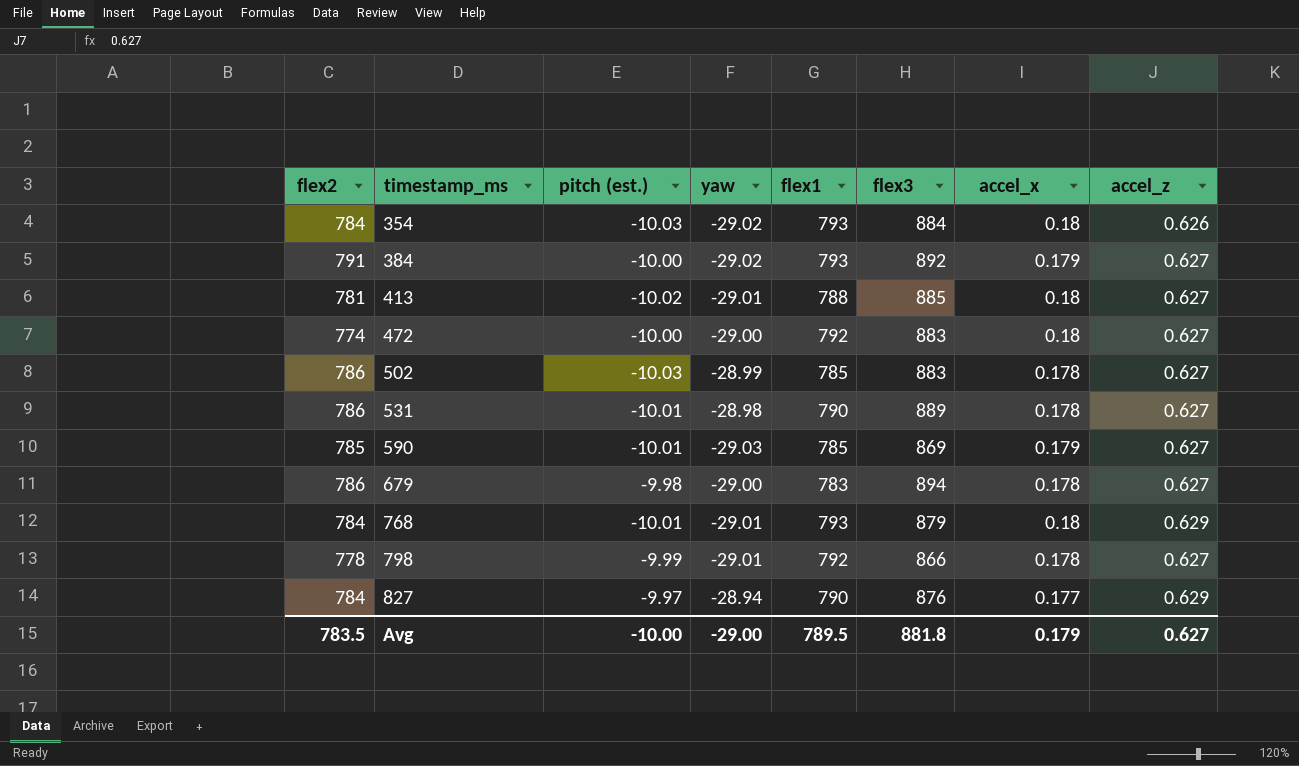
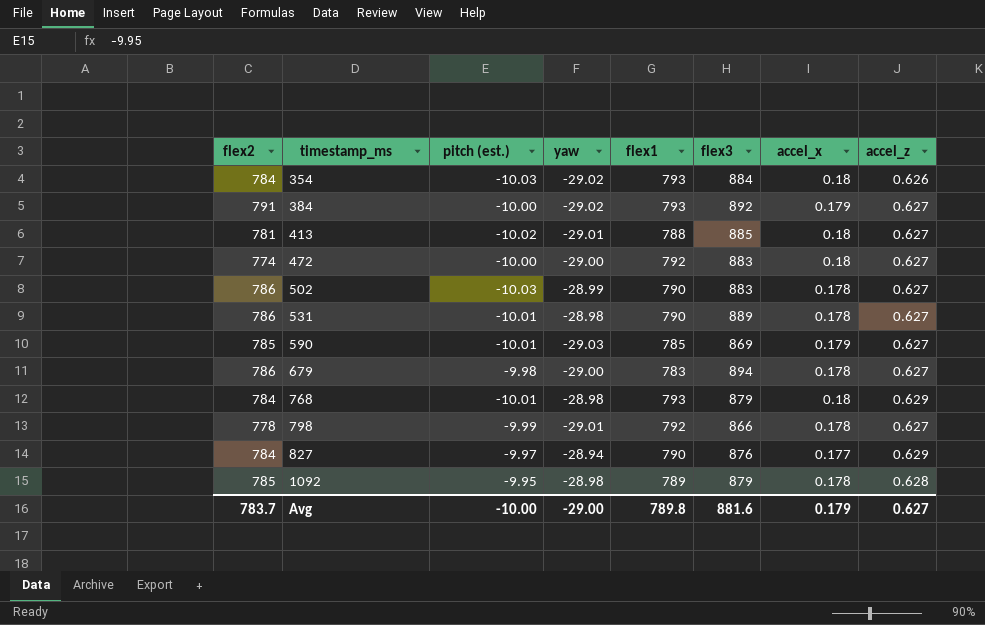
502 | flex1: 785 -> 790
768 | yaw: -29.01 -> -28.98
row 1092: none -> 785 | -9.95 | -28.98 | 789 | 879 | 0.178 | 0.628
Avg | flex2: 783.5 -> 783.7
Avg | flex1: 789.5 -> 789.8
Avg | flex3: 881.8 -> 881.6

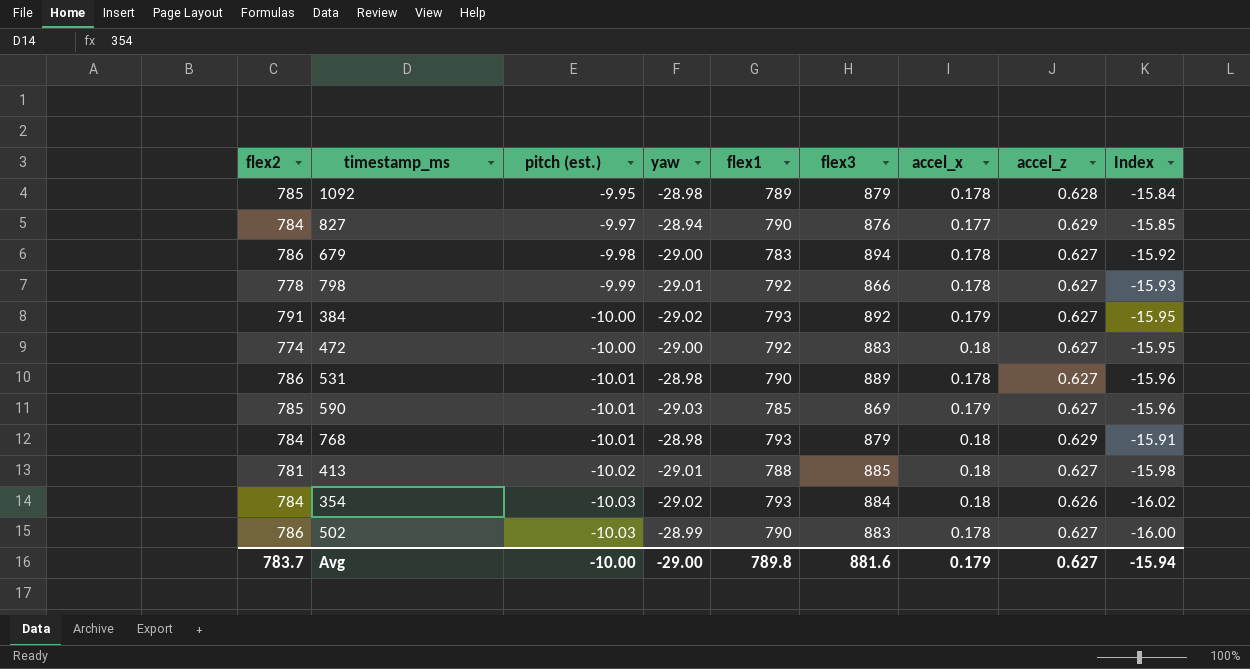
row order: timestamp_ms ascending -> pitch (est.) descending
column Index | formula: none -> [pitch (est.)] / [accel_z]

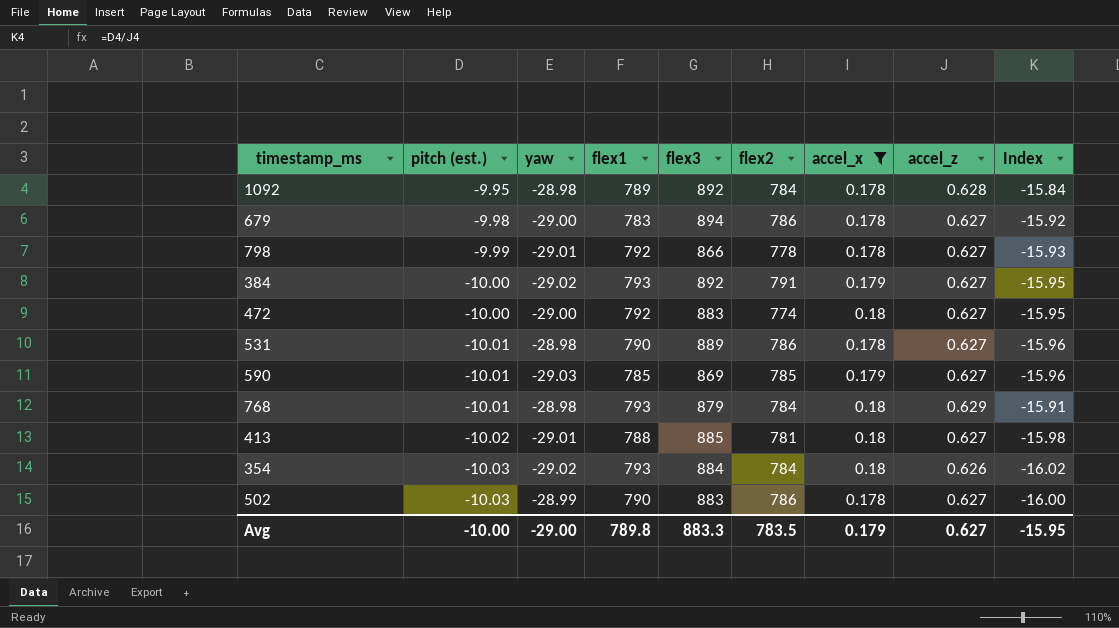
filter: none -> accel_x != 0.177
column flex2 | position: 1 -> 6
1092 | flex3: 879 -> 892
1092 | flex2: 785 -> 784
Avg | flex3: 881.6 -> 883.3
Avg | flex2: 783.7 -> 783.5
Avg | Index: -15.94 -> -15.95

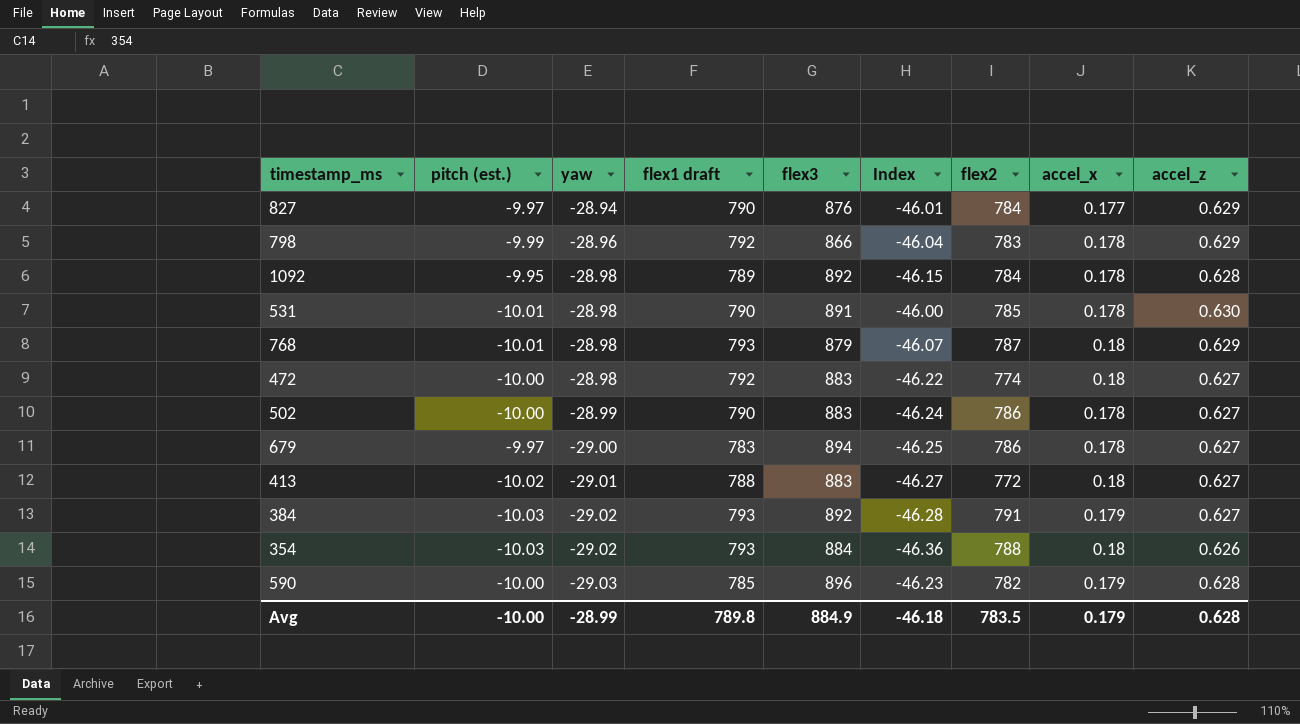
filter: accel_x != 0.177 -> none
row order: pitch (est.) descending -> yaw descending
column name: flex1 -> flex1 draft
column Index | formula: [pitch (est.)] / [accel_z] -> [yaw] / [accel_z]
column Index | position: 9 -> 6
798 | yaw: -29.01 -> -28.96
798 | flex2: 778 -> 783
798 | accel_z: 0.627 -> 0.629
531 | flex3: 889 -> 891
531 | flex2: 786 -> 785
531 | accel_z: 0.627 -> 0.630
768 | flex2: 784 -> 787
472 | yaw: -29.00 -> -28.98
502 | pitch (est.): -10.03 -> -10.00
679 | pitch (est.): -9.98 -> -9.97
413 | flex3: 885 -> 883
413 | flex2: 781 -> 772
384 | pitch (est.): -10.00 -> -10.03
354 | flex2: 784 -> 788
590 | pitch (est.): -10.01 -> -10.00
590 | flex3: 869 -> 896
590 | flex2: 785 -> 782
590 | accel_z: 0.627 -> 0.628
Avg | yaw: -29.00 -> -28.99
Avg | flex3: 883.3 -> 884.9
Avg | Index: -15.95 -> -46.18
Avg | accel_z: 0.627 -> 0.628

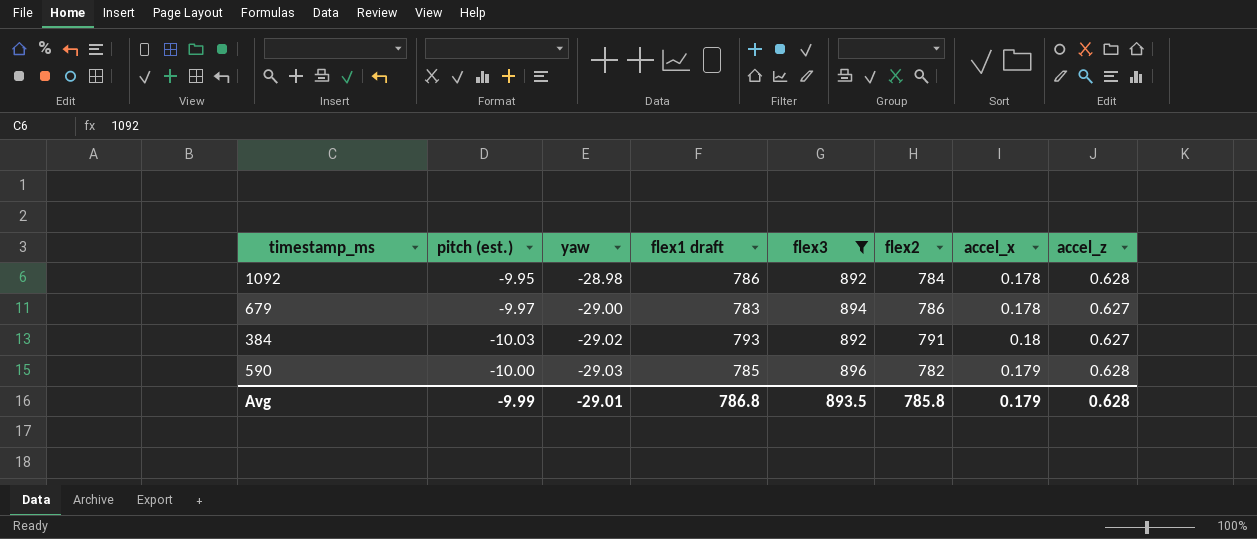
filter: none -> flex3 >= 892
column Index | formula: [yaw] / [accel_z] -> none
1092 | flex1 draft: 789 -> 786
384 | accel_x: 0.179 -> 0.18
Avg | pitch (est.): -10.00 -> -9.99
Avg | yaw: -28.99 -> -29.01
Avg | flex1 draft: 789.8 -> 786.8
Avg | flex3: 884.9 -> 893.5
Avg | flex2: 783.5 -> 785.8

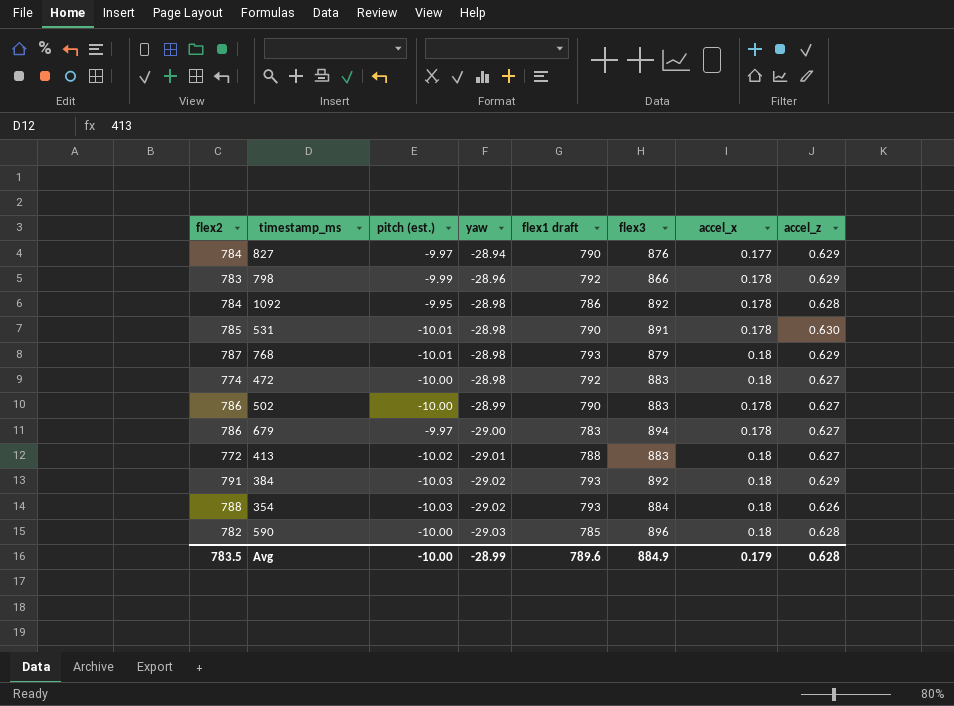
filter: flex3 >= 892 -> none
column flex2 | position: 6 -> 1
384 | accel_z: 0.627 -> 0.629
590 | accel_x: 0.179 -> 0.18
Avg | flex2: 785.8 -> 783.5
Avg | pitch (est.): -9.99 -> -10.00
Avg | yaw: -29.01 -> -28.99
Avg | flex1 draft: 786.8 -> 789.6
Avg | flex3: 893.5 -> 884.9

